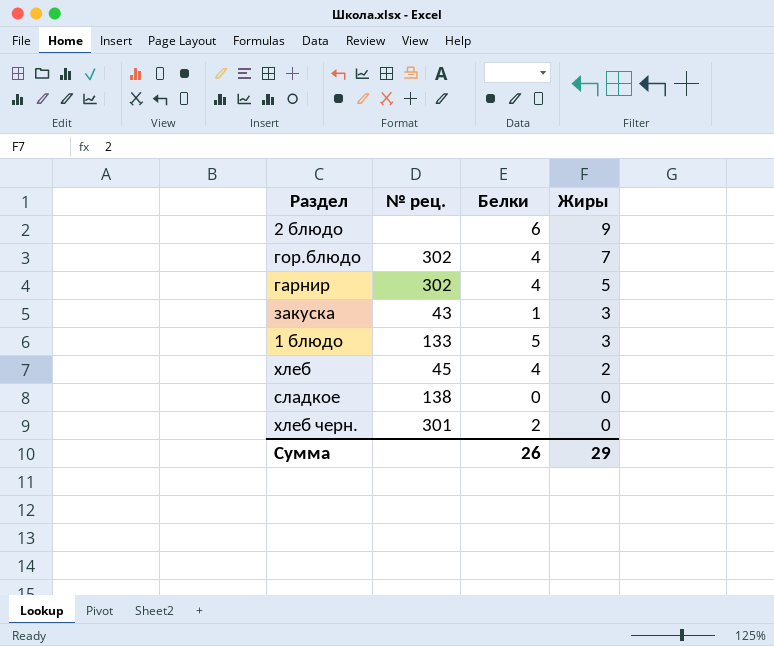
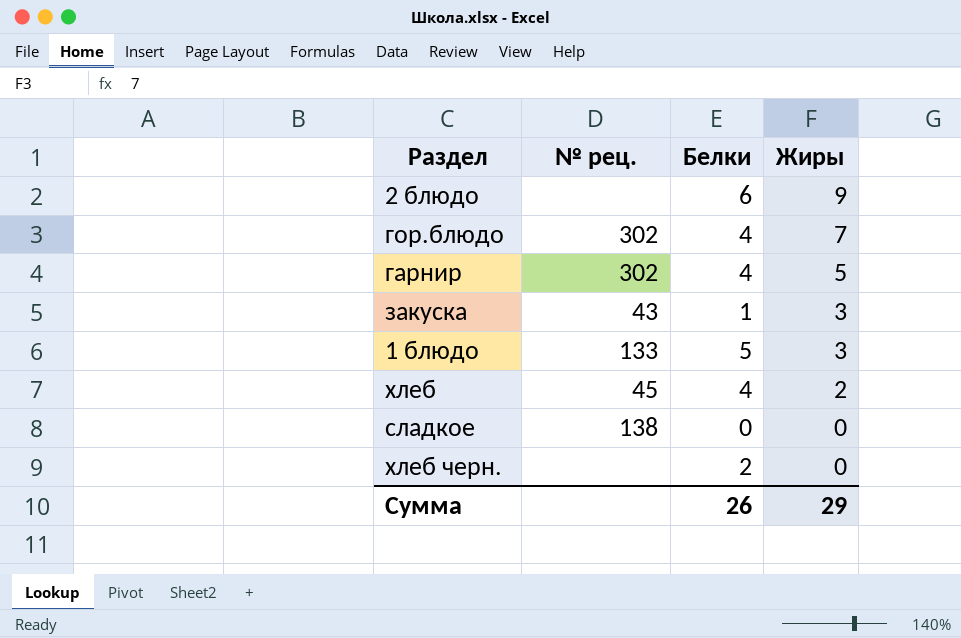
хлеб черн. | № рец.: 301 -> none

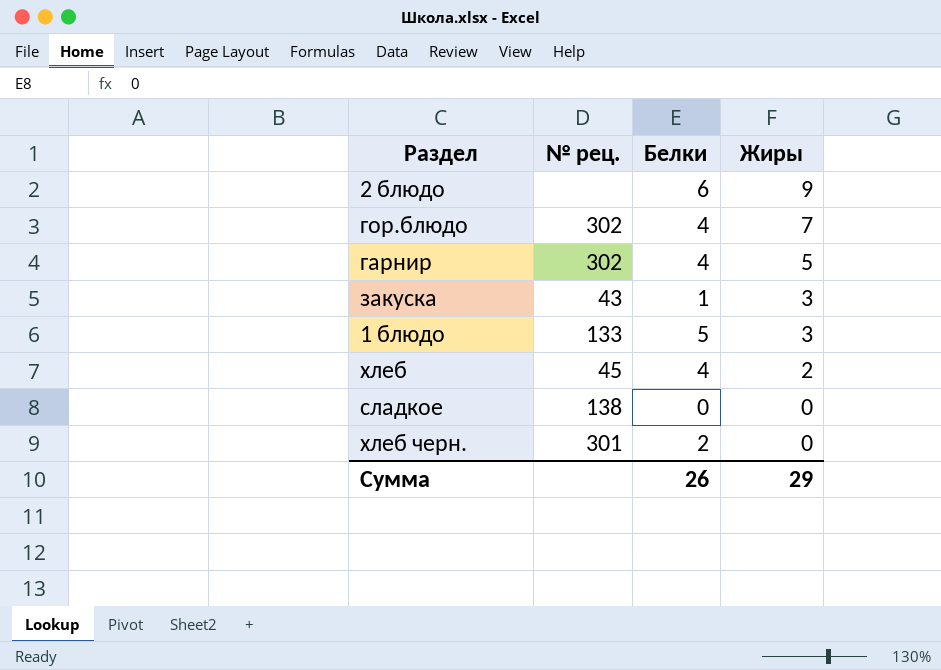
хлеб черн. | № рец.: none -> 301

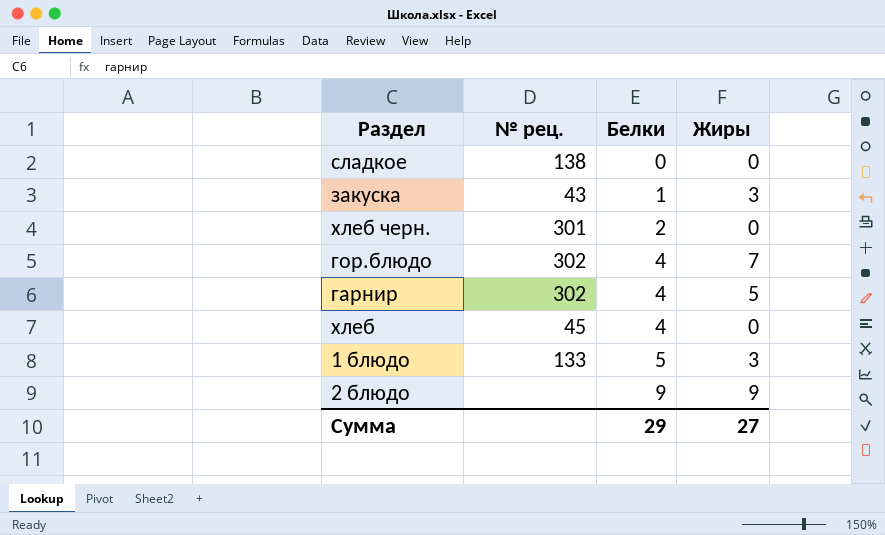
row order: Жиры descending -> Белки ascending
хлеб | Жиры: 2 -> 0
2 блюдо | Белки: 6 -> 9
Сумма | Белки: 26 -> 29
Сумма | Жиры: 29 -> 27

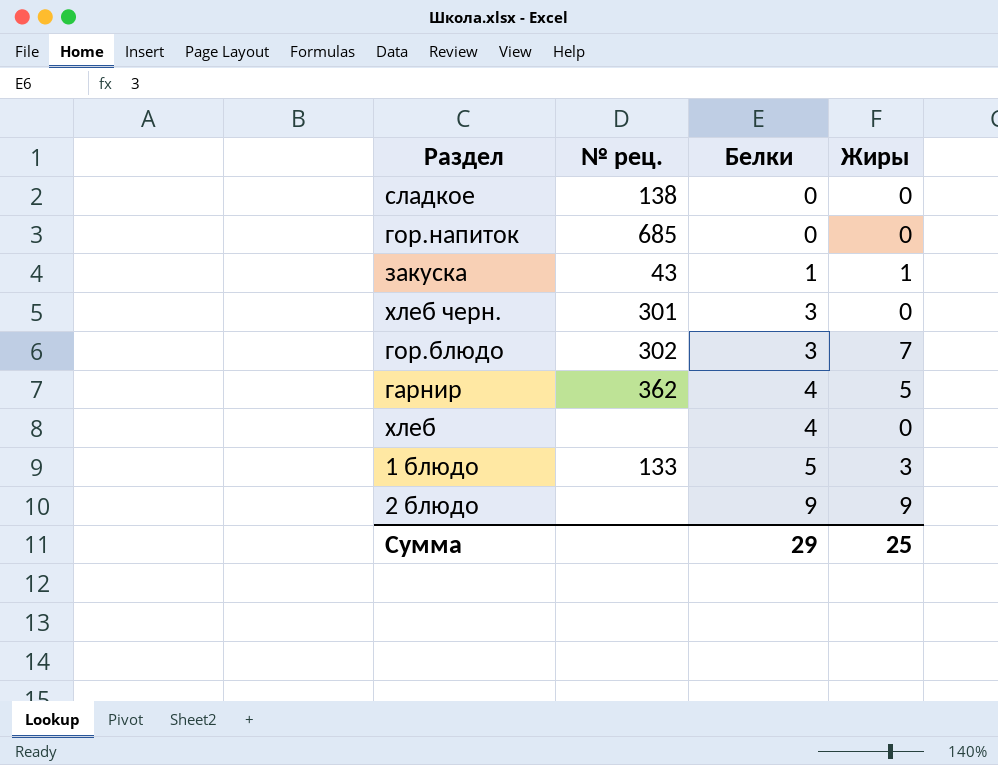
row гор.напиток: none -> 685 | 0 | 0
закуска | Жиры: 3 -> 1
хлеб черн. | Белки: 2 -> 3
гор.блюдо | Белки: 4 -> 3
гарнир | № рец.: 302 -> 362
хлеб | № рец.: 45 -> none
Сумма | Жиры: 27 -> 25

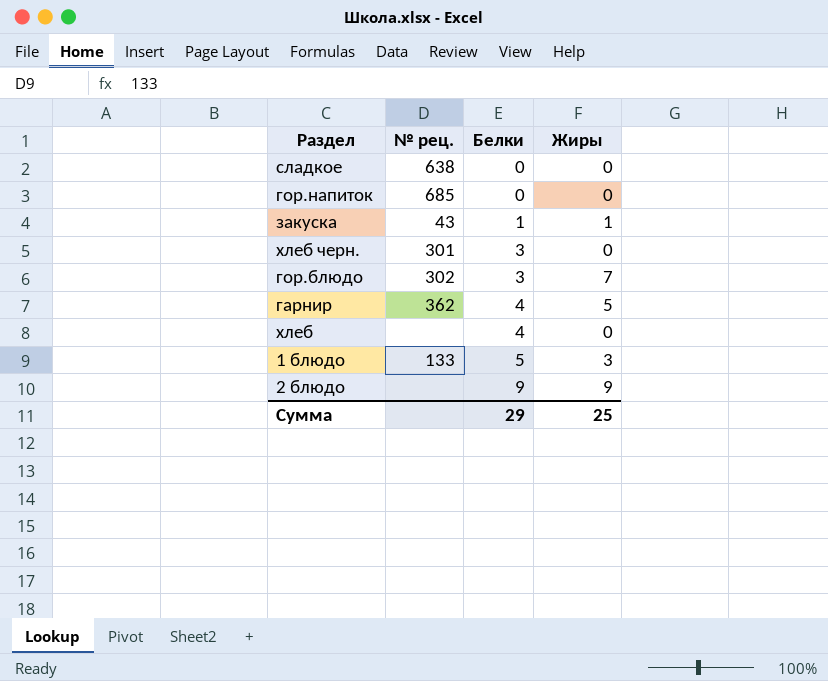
сладкое | № рец.: 138 -> 638

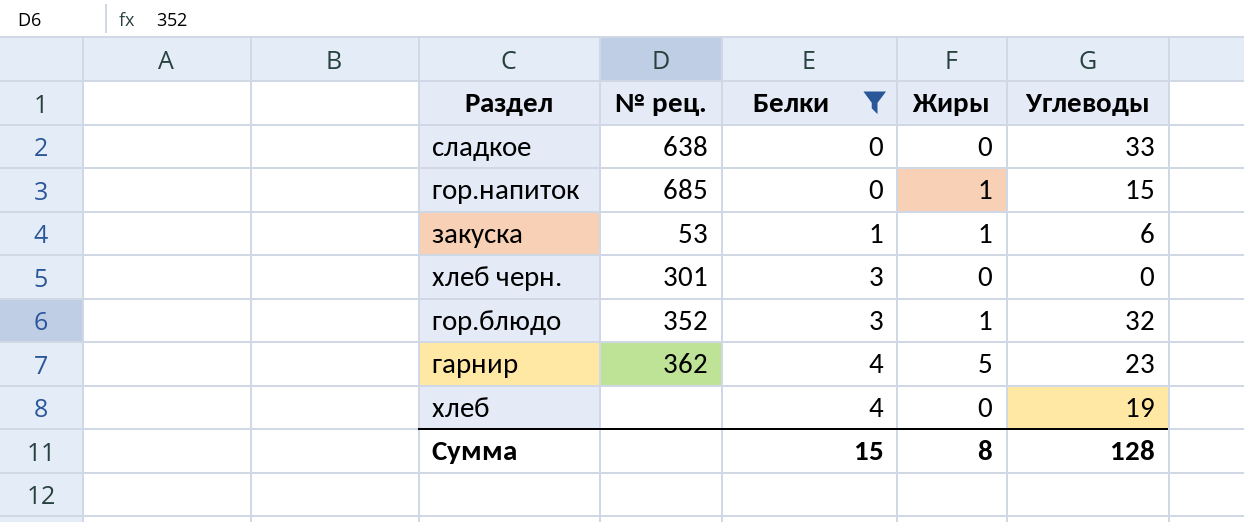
filter: none -> Белки <= 4
column Углеводы | position: none -> 5
гор.напиток | Жиры: 0 -> 1
закуска | № рец.: 43 -> 53
гор.блюдо | № рец.: 302 -> 352
гор.блюдо | Жиры: 7 -> 1
Сумма | Белки: 29 -> 15
Сумма | Жиры: 25 -> 8

